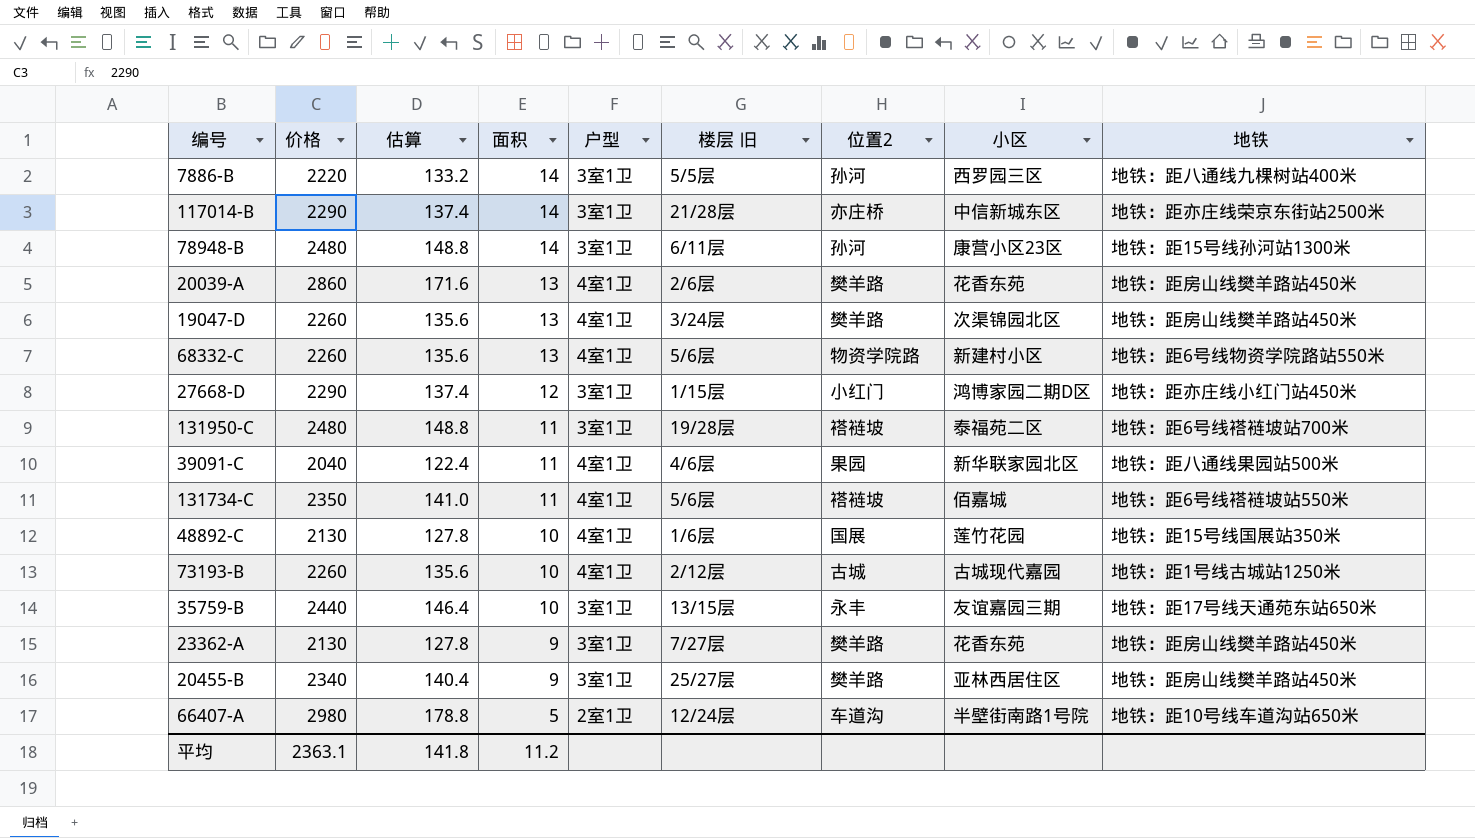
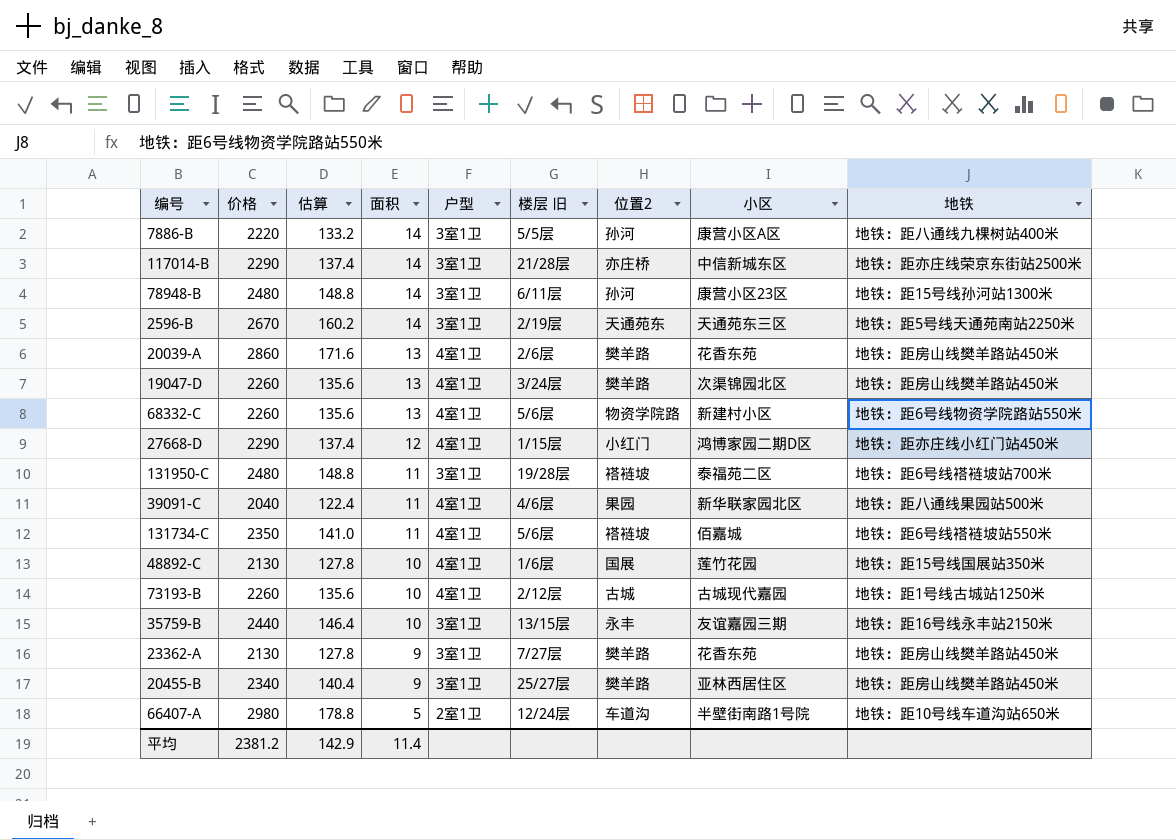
7886-B | 小区: 西罗园三区 -> 康营小区A区
row 2596-B: none -> 2670 | 160.2 | 14 | 3室1卫 | 2/19层 | 天通苑东 | 天通苑东三区 | 地铁：距5号线天通苑南站2250米
27668-D | 户型: 3室1卫 -> 4室1卫
35759-B | 地铁: 地铁：距17号线天通苑东站650米 -> 地铁：距16号线永丰站2150米
平均 | 价格: 2363.1 -> 2381.2
平均 | 估算: 141.8 -> 142.9
平均 | 面积: 11.2 -> 11.4

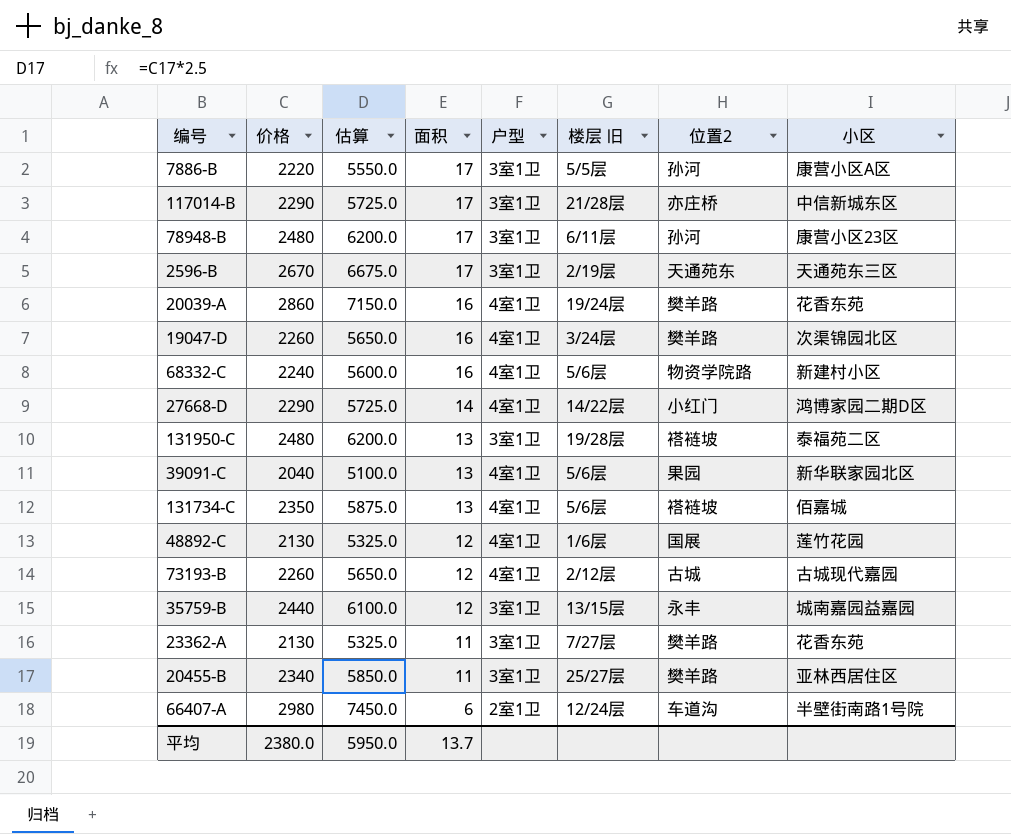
column 地铁 | position: 9 -> none
column 估算 | formula: [价格] * 0.06 -> [价格] * 2.5
7886-B | 面积: 14 -> 17
117014-B | 面积: 14 -> 17
78948-B | 面积: 14 -> 17
2596-B | 面积: 14 -> 17
20039-A | 面积: 13 -> 16
20039-A | 楼层 旧: 2/6层 -> 19/24层
19047-D | 面积: 13 -> 16
68332-C | 价格: 2260 -> 2240
68332-C | 面积: 13 -> 16
27668-D | 面积: 12 -> 14
27668-D | 楼层 旧: 1/15层 -> 14/22层
131950-C | 面积: 11 -> 13
39091-C | 面积: 11 -> 13
39091-C | 楼层 旧: 4/6层 -> 5/6层
131734-C | 面积: 11 -> 13
48892-C | 面积: 10 -> 12
73193-B | 面积: 10 -> 12
35759-B | 面积: 10 -> 12
35759-B | 小区: 友谊嘉园三期 -> 城南嘉园益嘉园
23362-A | 面积: 9 -> 11
20455-B | 面积: 9 -> 11
66407-A | 面积: 5 -> 6
平均 | 价格: 2381.2 -> 2380.0
平均 | 估算: 142.9 -> 5950.0
平均 | 面积: 11.4 -> 13.7

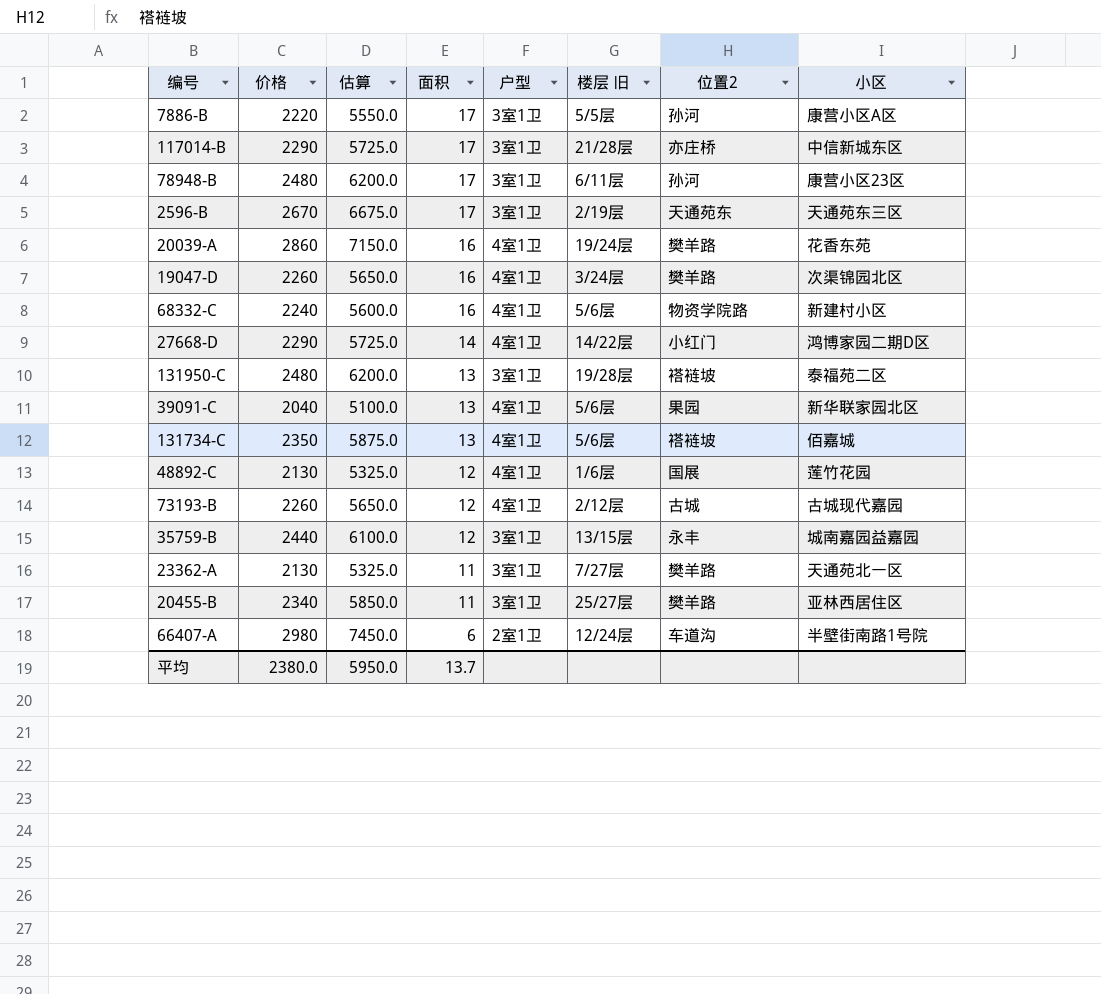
23362-A | 小区: 花香东苑 -> 天通苑北一区

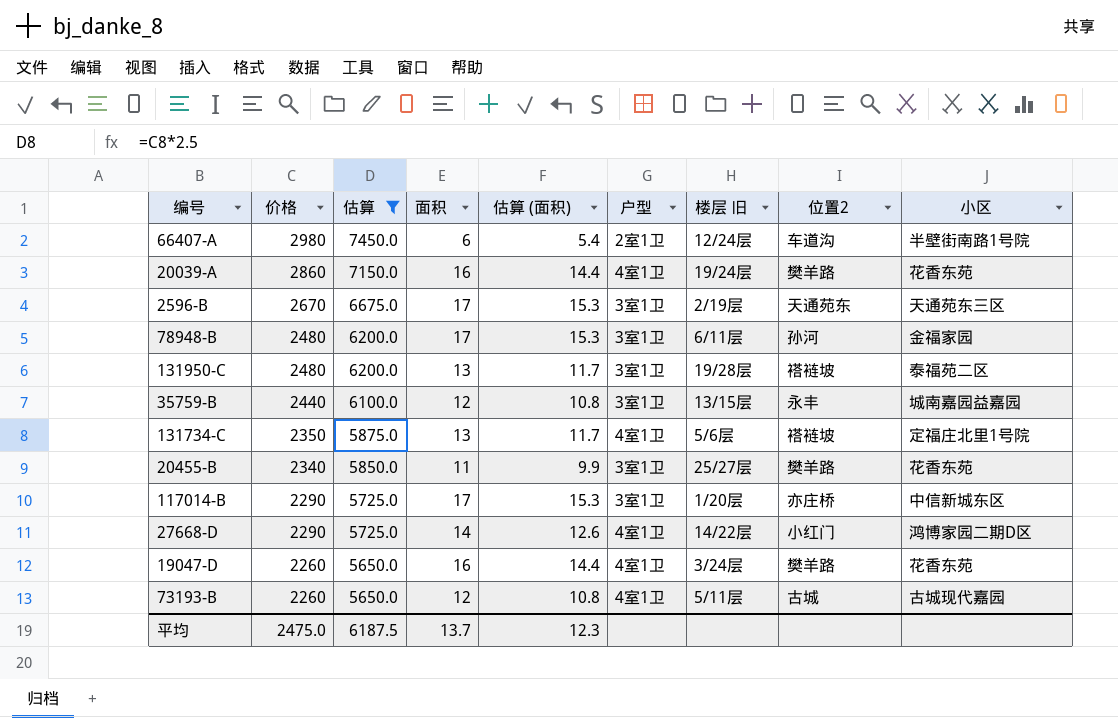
filter: none -> 估算 >= 5650.0
row order: 面积 descending -> 价格 descending
column 估算 (面积) | formula: none -> [面积] * 0.9
78948-B | 小区: 康营小区23区 -> 金福家园
131734-C | 小区: 佰嘉城 -> 定福庄北里1号院
20455-B | 小区: 亚林西居住区 -> 花香东苑
117014-B | 楼层 旧: 21/28层 -> 1/20层
19047-D | 小区: 次渠锦园北区 -> 花香东苑
73193-B | 楼层 旧: 2/12层 -> 5/11层
平均 | 价格: 2380.0 -> 2475.0
平均 | 估算: 5950.0 -> 6187.5

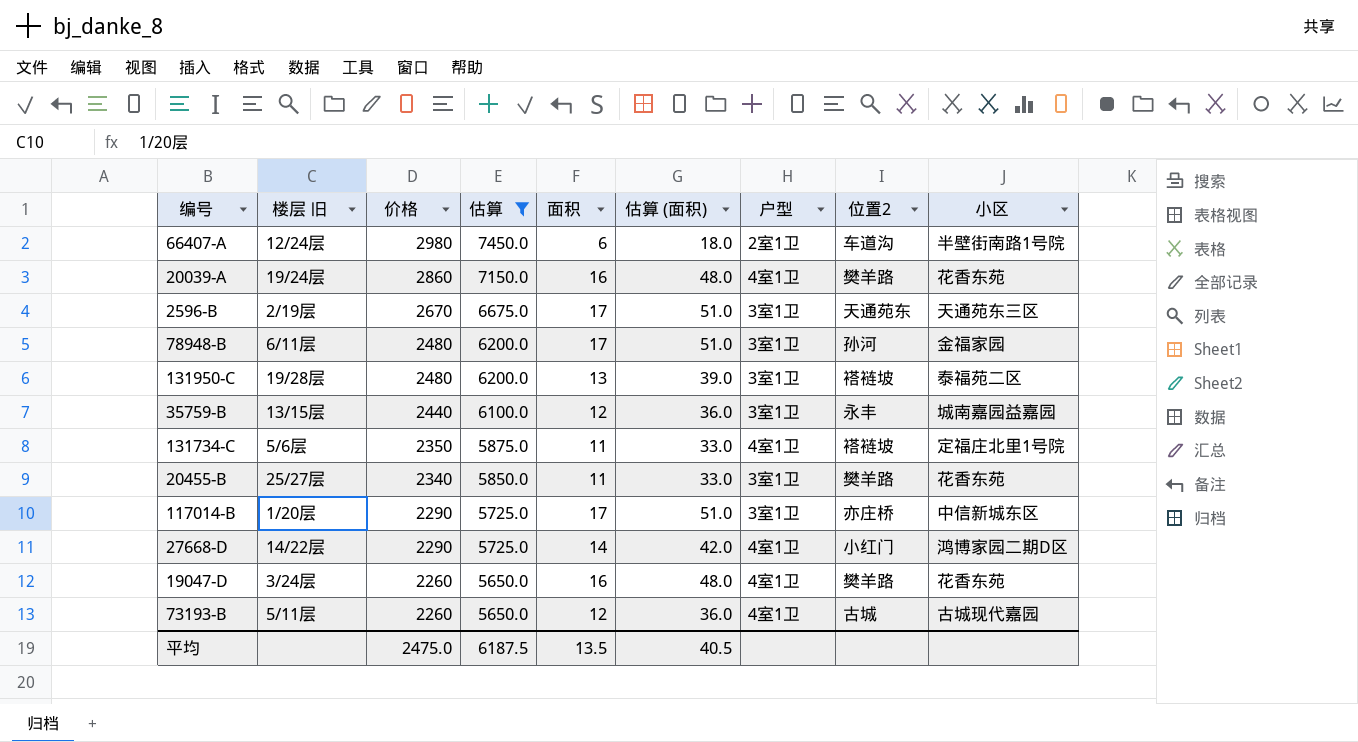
column 楼层 旧 | position: 7 -> 2
column 估算 (面积) | formula: [面积] * 0.9 -> [面积] * 3
131734-C | 面积: 13 -> 11
平均 | 面积: 13.7 -> 13.5
平均 | 估算 (面积): 12.3 -> 40.5

